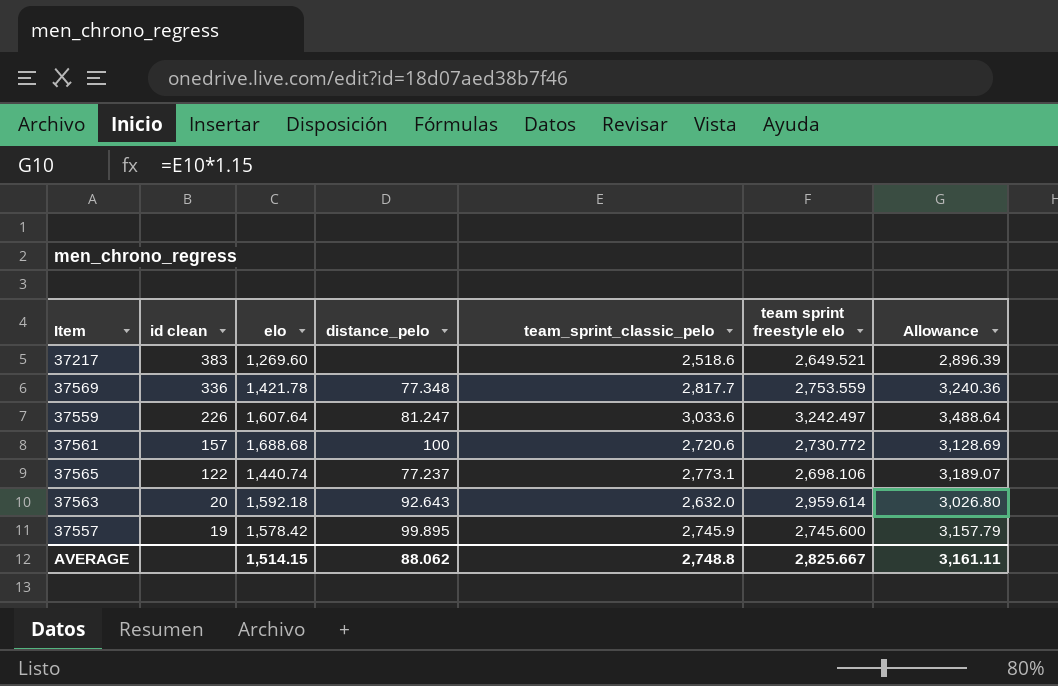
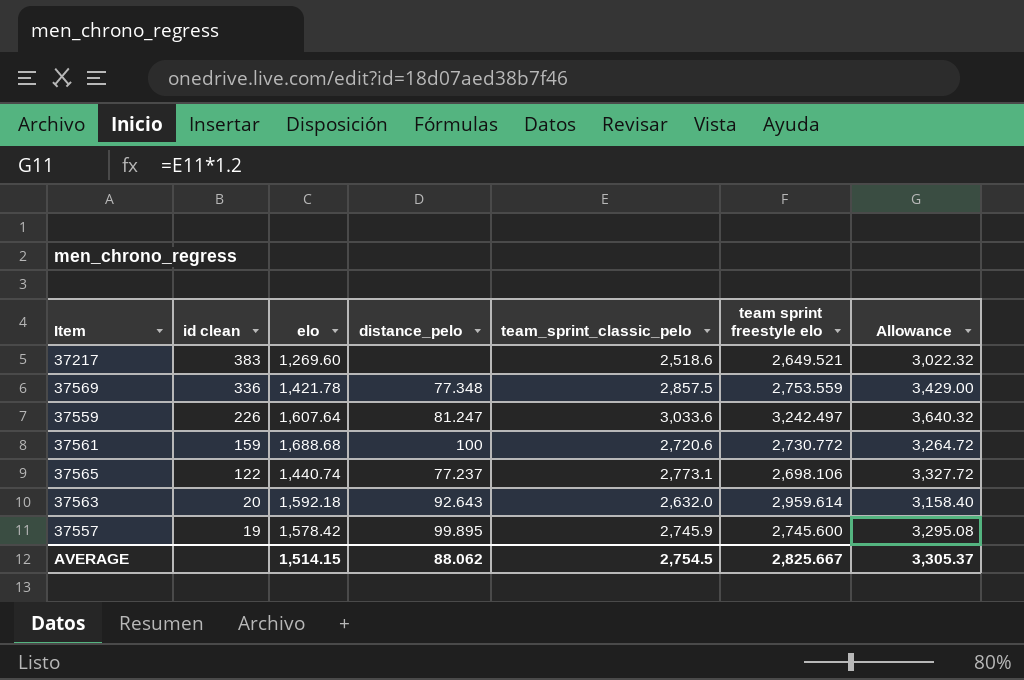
column Allowance | formula: [team_sprint_classic_pelo] * 1.15 -> [team_sprint_classic_pelo] * 1.2
37569 | team_sprint_classic_pelo: 2,817.7 -> 2,857.5
37561 | id clean: 157 -> 159
AVERAGE | team_sprint_classic_pelo: 2,748.8 -> 2,754.5
AVERAGE | Allowance: 3,161.11 -> 3,305.37

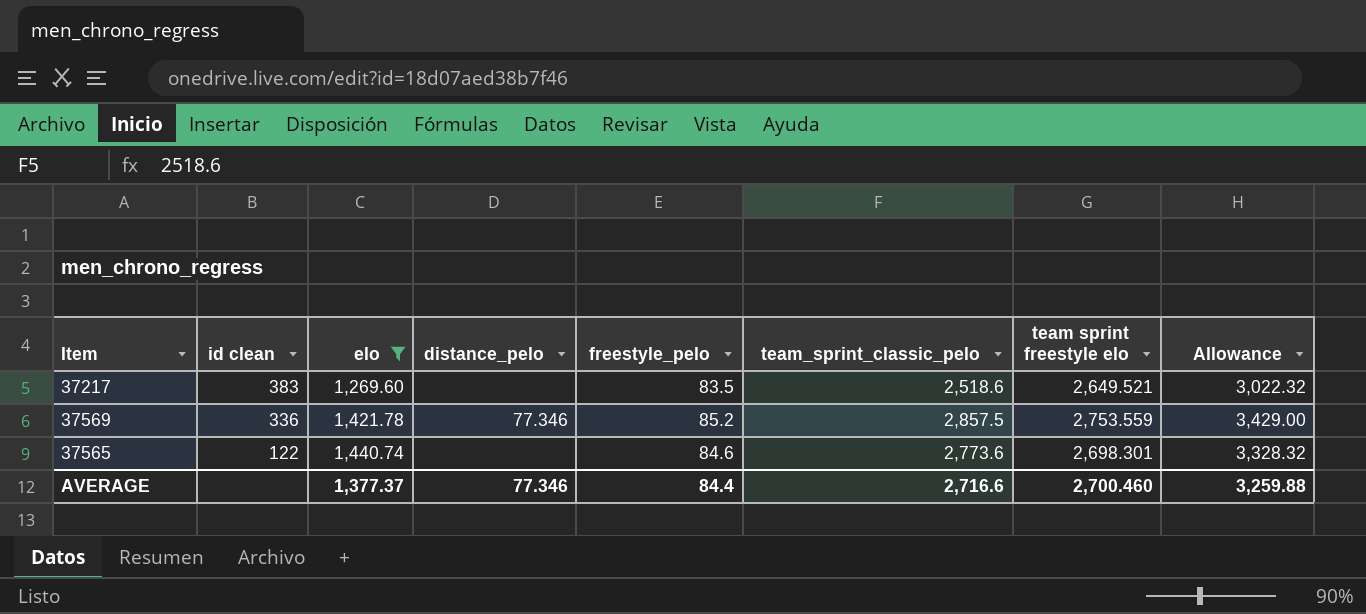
filter: none -> elo <= 1,440.74
column freestyle_pelo | position: none -> 5
37569 | distance_pelo: 77.348 -> 77.346
37565 | distance_pelo: 77.237 -> none
37565 | team_sprint_classic_pelo: 2,773.1 -> 2,773.6
37565 | team sprint freestyle elo: 2,698.106 -> 2,698.301
37565 | Allowance: 3,327.72 -> 3,328.32
AVERAGE | elo: 1,514.15 -> 1,377.37
AVERAGE | distance_pelo: 88.062 -> 77.346
AVERAGE | team_sprint_classic_pelo: 2,754.5 -> 2,716.6
AVERAGE | team sprint freestyle elo: 2,825.667 -> 2,700.460
AVERAGE | Allowance: 3,305.37 -> 3,259.88

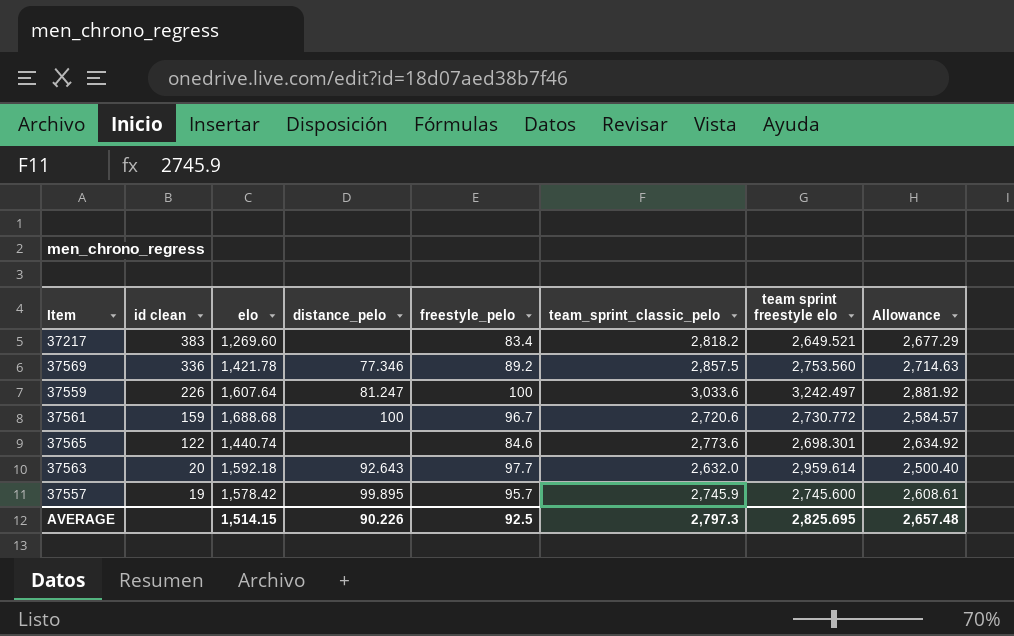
filter: elo <= 1,440.74 -> none
column Allowance | formula: [team_sprint_classic_pelo] * 1.2 -> [team_sprint_classic_pelo] * 0.95
37217 | freestyle_pelo: 83.5 -> 83.4
37217 | team_sprint_classic_pelo: 2,518.6 -> 2,818.2
37569 | freestyle_pelo: 85.2 -> 89.2
37569 | team sprint freestyle elo: 2,753.559 -> 2,753.560
AVERAGE | elo: 1,377.37 -> 1,514.15
AVERAGE | distance_pelo: 77.346 -> 90.226
AVERAGE | freestyle_pelo: 84.4 -> 92.5
AVERAGE | team_sprint_classic_pelo: 2,716.6 -> 2,797.3
AVERAGE | team sprint freestyle elo: 2,700.460 -> 2,825.695
AVERAGE | Allowance: 3,259.88 -> 2,657.48

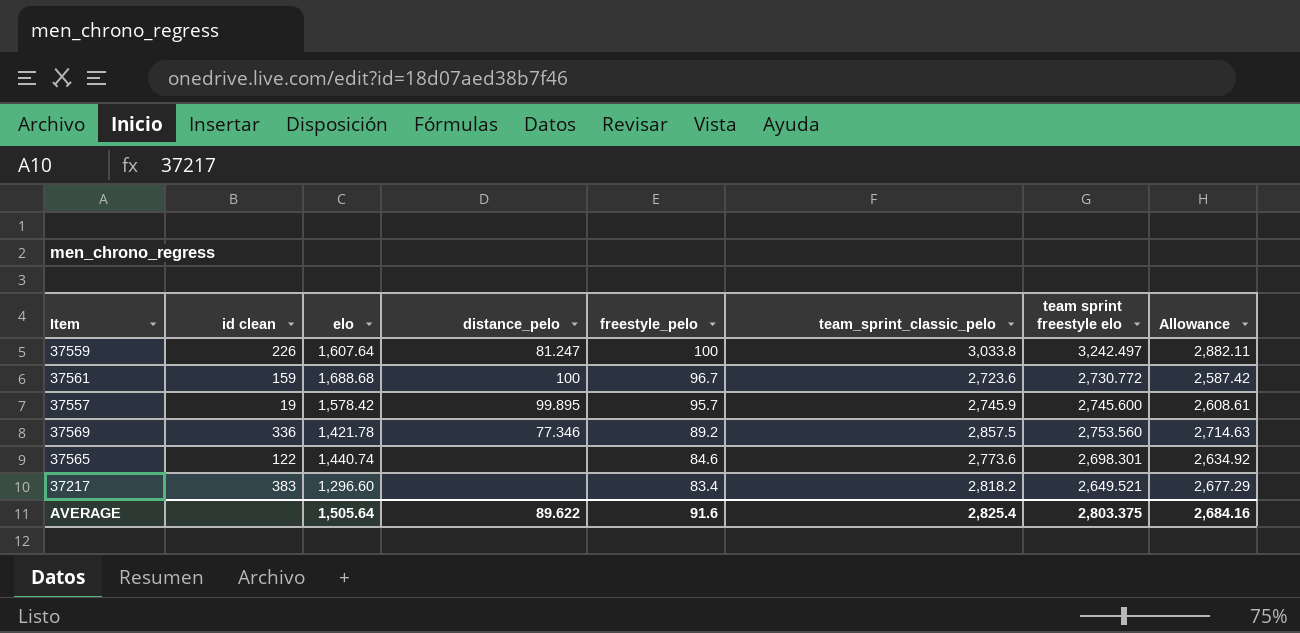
row order: id clean descending -> freestyle_pelo descending
row 37563: 20 | 1,592.18 | 92.643 | 97.7 | 2,632.0 | 2,959.614 | 2,500.40 -> none
37559 | team_sprint_classic_pelo: 3,033.6 -> 3,033.8
37559 | Allowance: 2,881.92 -> 2,882.11
37561 | team_sprint_classic_pelo: 2,720.6 -> 2,723.6
37561 | Allowance: 2,584.57 -> 2,587.42
37217 | elo: 1,269.60 -> 1,296.60
AVERAGE | elo: 1,514.15 -> 1,505.64
AVERAGE | distance_pelo: 90.226 -> 89.622
AVERAGE | freestyle_pelo: 92.5 -> 91.6
AVERAGE | team_sprint_classic_pelo: 2,797.3 -> 2,825.4
AVERAGE | team sprint freestyle elo: 2,825.695 -> 2,803.375
AVERAGE | Allowance: 2,657.48 -> 2,684.16

